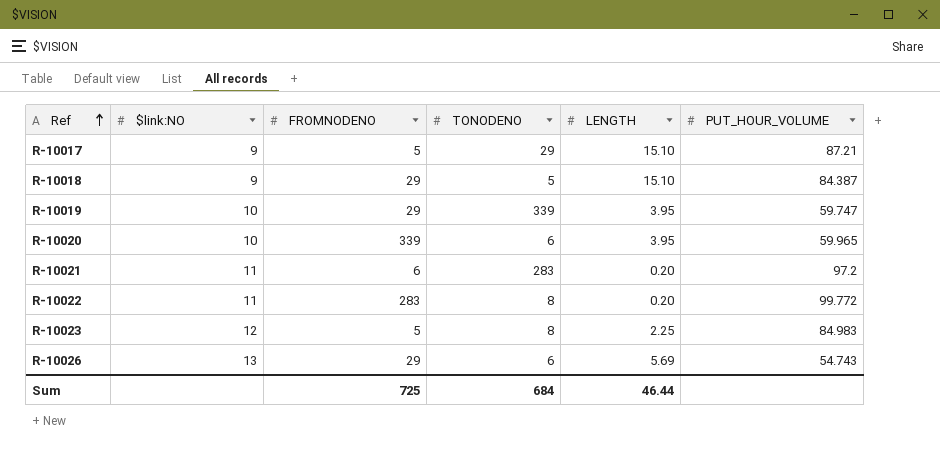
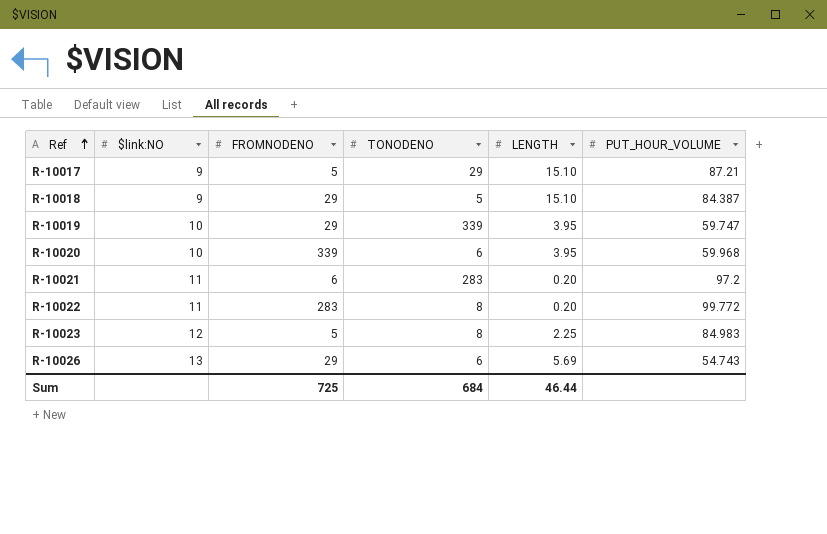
R-10020 | PUT_HOUR_VOLUME: 59.965 -> 59.968

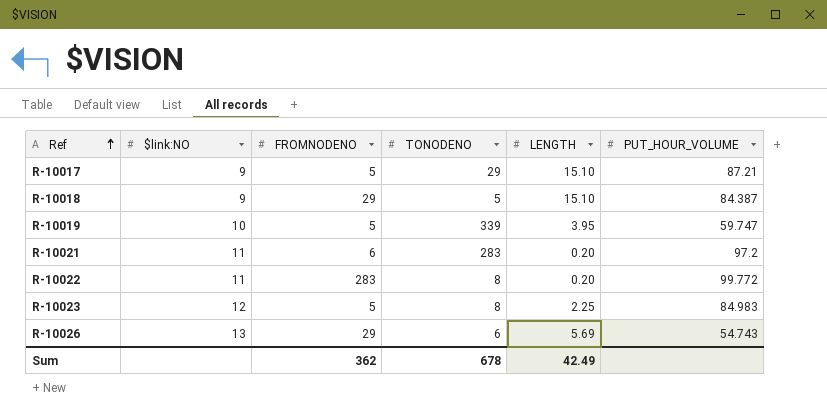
row R-10020: 10 | 339 | 6 | 3.95 | 59.968 -> none
R-10019 | FROMNODENO: 29 -> 5
Sum | FROMNODENO: 725 -> 362
Sum | TONODENO: 684 -> 678
Sum | LENGTH: 46.44 -> 42.49

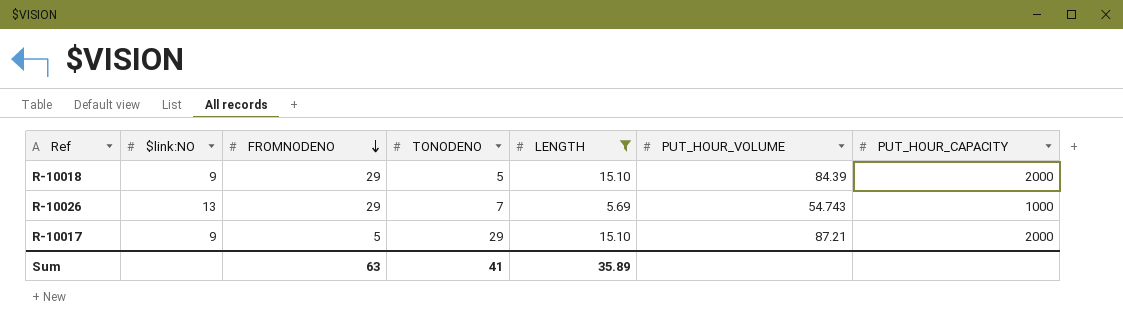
filter: none -> LENGTH >= 5.69
row order: Ref ascending -> FROMNODENO descending
column PUT_HOUR_CAPACITY | position: none -> 7
R-10018 | PUT_HOUR_VOLUME: 84.387 -> 84.39
R-10026 | TONODENO: 6 -> 7
Sum | FROMNODENO: 362 -> 63
Sum | TONODENO: 678 -> 41
Sum | LENGTH: 42.49 -> 35.89

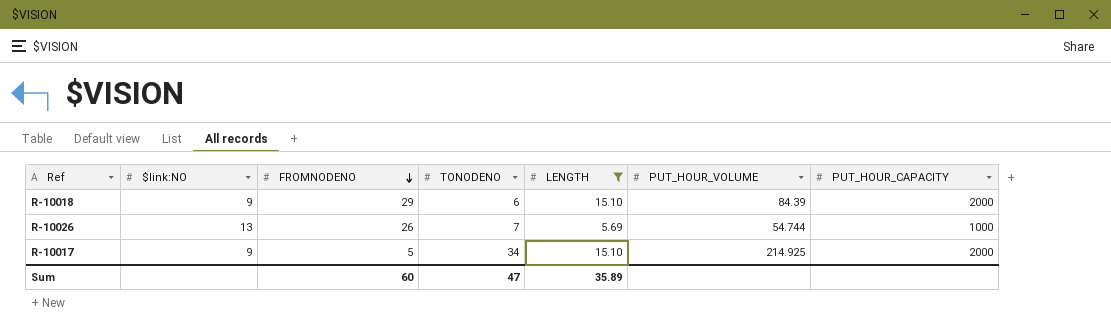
R-10018 | TONODENO: 5 -> 6
R-10026 | FROMNODENO: 29 -> 26
R-10026 | PUT_HOUR_VOLUME: 54.743 -> 54.744
R-10017 | TONODENO: 29 -> 34
R-10017 | PUT_HOUR_VOLUME: 87.21 -> 214.925
Sum | FROMNODENO: 63 -> 60
Sum | TONODENO: 41 -> 47

